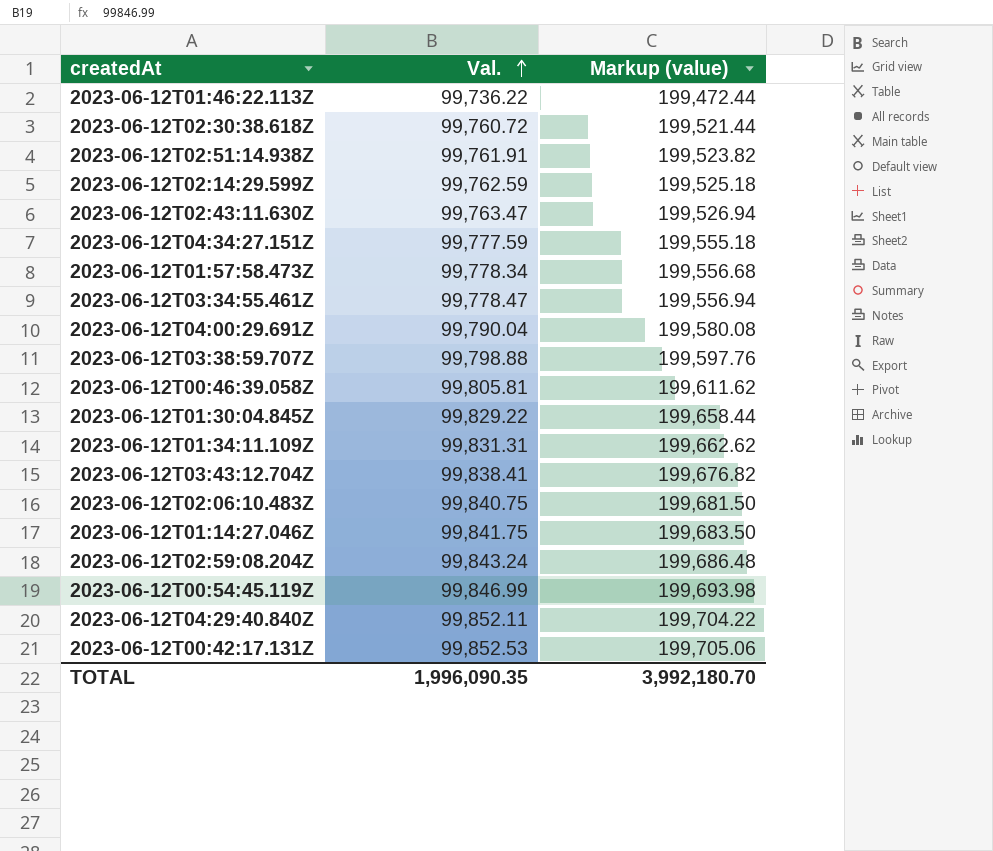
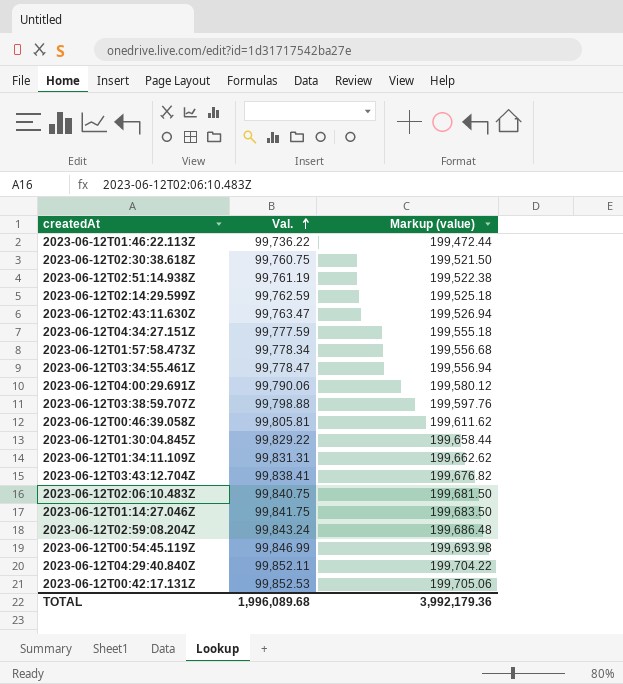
2023-06-12T02:30:38.618Z | Val.: 99,760.72 -> 99,760.75
2023-06-12T02:30:38.618Z | Markup (value): 199,521.44 -> 199,521.50
2023-06-12T02:51:14.938Z | Val.: 99,761.91 -> 99,761.19
2023-06-12T02:51:14.938Z | Markup (value): 199,523.82 -> 199,522.38
2023-06-12T04:00:29.691Z | Val.: 99,790.04 -> 99,790.06
2023-06-12T04:00:29.691Z | Markup (value): 199,580.08 -> 199,580.12
TOTAL | Val.: 1,996,090.35 -> 1,996,089.68
TOTAL | Markup (value): 3,992,180.70 -> 3,992,179.36

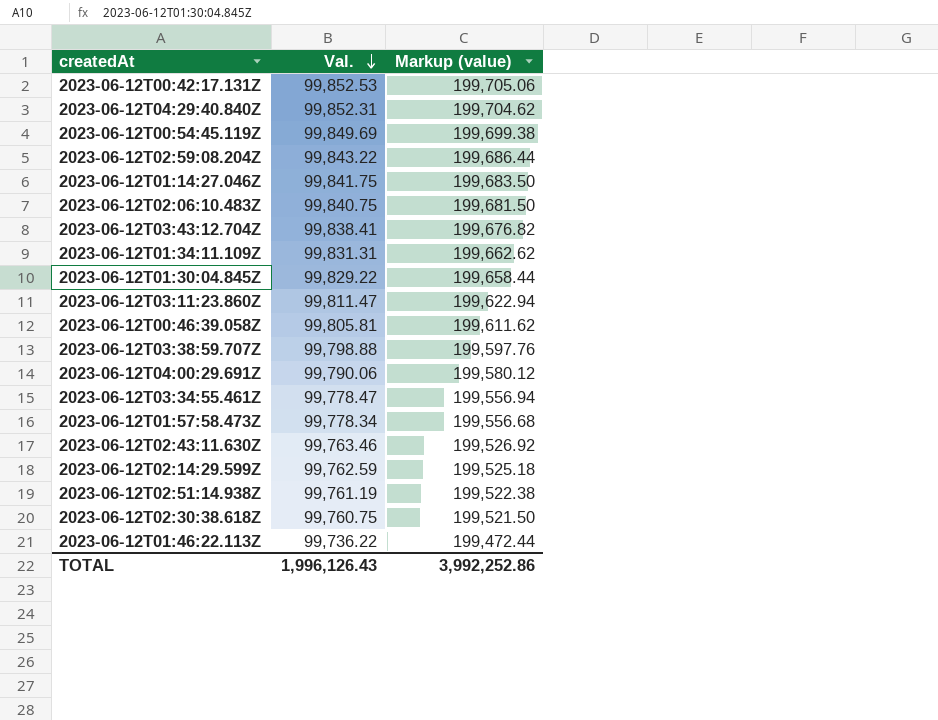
row order: Val. ascending -> Val. descending
row 2023-06-12T04:34:27.151Z: 99,777.59 | 199,555.18 -> none
2023-06-12T04:29:40.840Z | Val.: 99,852.11 -> 99,852.31
2023-06-12T04:29:40.840Z | Markup (value): 199,704.22 -> 199,704.62
2023-06-12T00:54:45.119Z | Val.: 99,846.99 -> 99,849.69
2023-06-12T00:54:45.119Z | Markup (value): 199,693.98 -> 199,699.38
2023-06-12T02:59:08.204Z | Val.: 99,843.24 -> 99,843.22
2023-06-12T02:59:08.204Z | Markup (value): 199,686.48 -> 199,686.44
row 2023-06-12T03:11:23.860Z: none -> 99,811.47 | 199,622.94
2023-06-12T02:43:11.630Z | Val.: 99,763.47 -> 99,763.46
2023-06-12T02:43:11.630Z | Markup (value): 199,526.94 -> 199,526.92
TOTAL | Val.: 1,996,089.68 -> 1,996,126.43
TOTAL | Markup (value): 3,992,179.36 -> 3,992,252.86

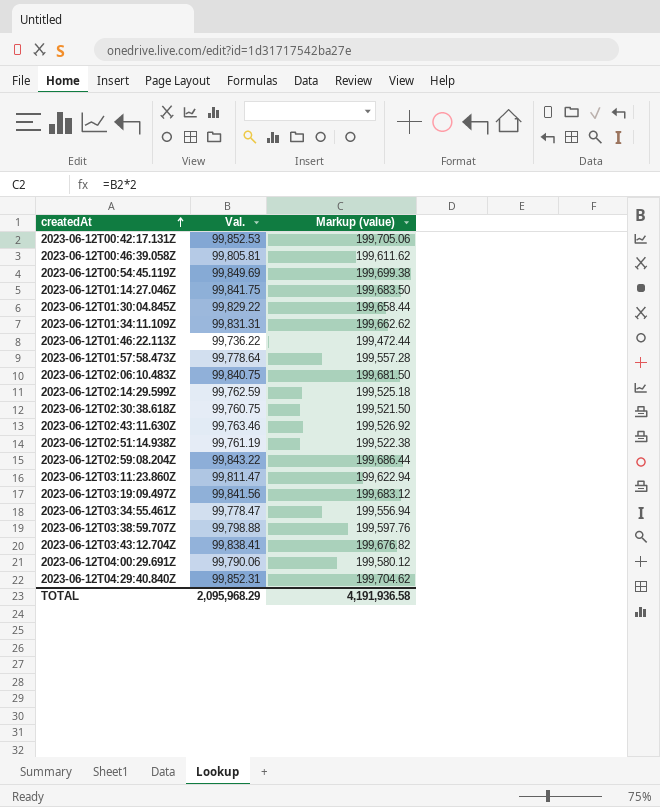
row order: Val. descending -> createdAt ascending
2023-06-12T01:57:58.473Z | Val.: 99,778.34 -> 99,778.64
2023-06-12T01:57:58.473Z | Markup (value): 199,556.68 -> 199,557.28
row 2023-06-12T03:19:09.497Z: none -> 99,841.56 | 199,683.12
TOTAL | Val.: 1,996,126.43 -> 2,095,968.29
TOTAL | Markup (value): 3,992,252.86 -> 4,191,936.58

